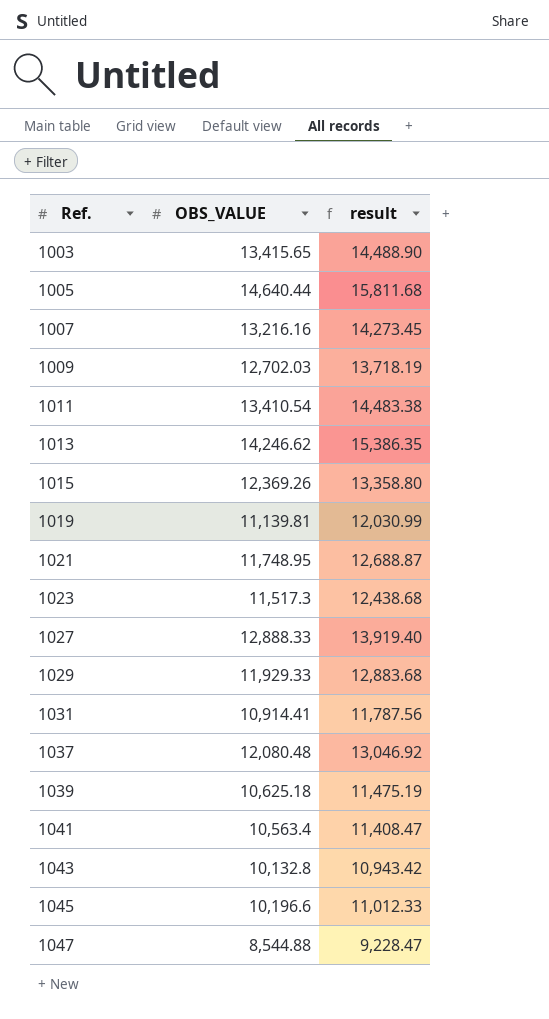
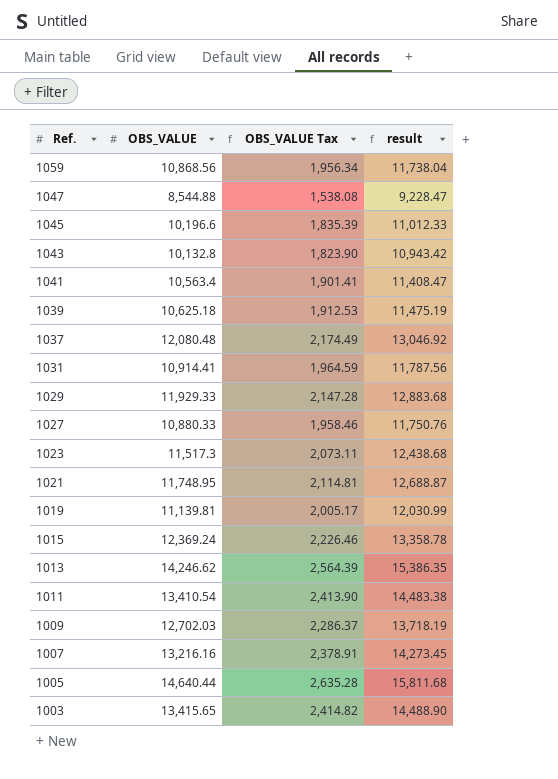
row order: Ref. ascending -> Ref. descending
column OBS_VALUE Tax | formula: none -> [OBS_VALUE] * 0.18
row 1059: none -> 10,868.56 | 1,956.34 | 11,738.04
1027 | OBS_VALUE: 12,888.33 -> 10,880.33
1027 | result: 13,919.40 -> 11,750.76
1015 | OBS_VALUE: 12,369.26 -> 12,369.24
1015 | result: 13,358.80 -> 13,358.78

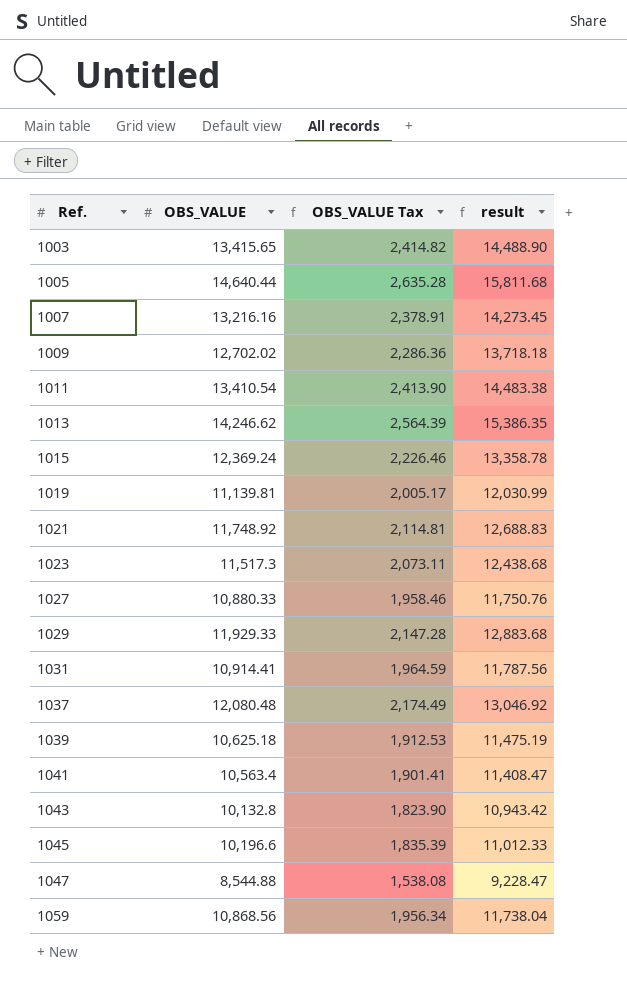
row order: Ref. descending -> Ref. ascending
1009 | OBS_VALUE: 12,702.03 -> 12,702.02
1009 | OBS_VALUE Tax: 2,286.37 -> 2,286.36
1009 | result: 13,718.19 -> 13,718.18
1021 | OBS_VALUE: 11,748.95 -> 11,748.92
1021 | result: 12,688.87 -> 12,688.83

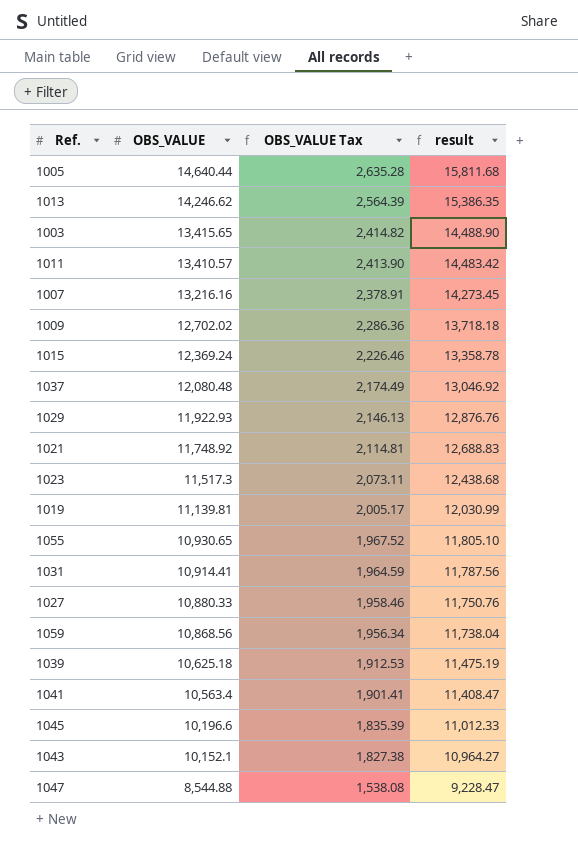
row order: Ref. ascending -> OBS_VALUE descending
1011 | OBS_VALUE: 13,410.54 -> 13,410.57
1011 | result: 14,483.38 -> 14,483.42
1029 | OBS_VALUE: 11,929.33 -> 11,922.93
1029 | OBS_VALUE Tax: 2,147.28 -> 2,146.13
1029 | result: 12,883.68 -> 12,876.76
row 1055: none -> 10,930.65 | 1,967.52 | 11,805.10
1043 | OBS_VALUE: 10,132.8 -> 10,152.1
1043 | OBS_VALUE Tax: 1,823.90 -> 1,827.38
1043 | result: 10,943.42 -> 10,964.27

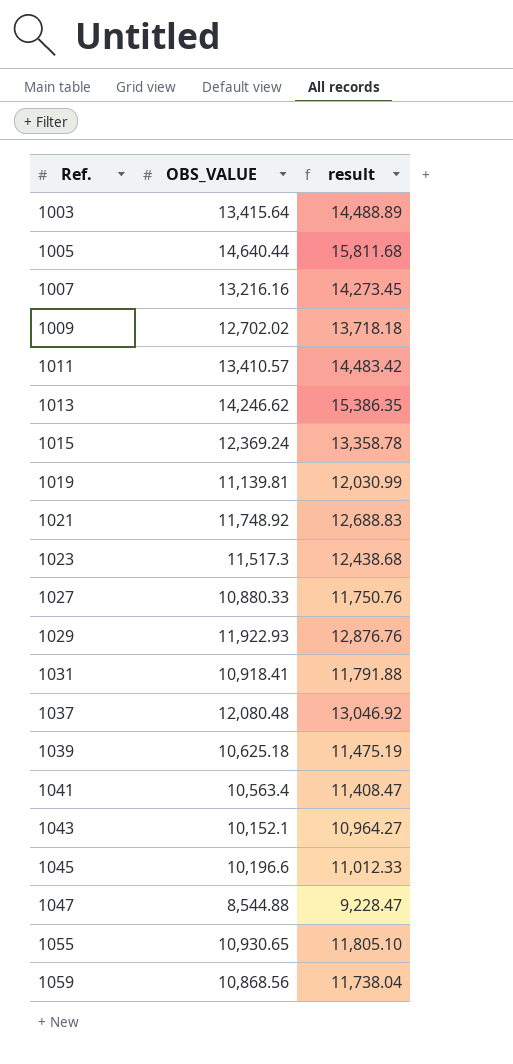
row order: OBS_VALUE descending -> Ref. ascending
column OBS_VALUE Tax | formula: [OBS_VALUE] * 0.18 -> none
1003 | OBS_VALUE: 13,415.65 -> 13,415.64
1003 | result: 14,488.90 -> 14,488.89
1031 | OBS_VALUE: 10,914.41 -> 10,918.41
1031 | result: 11,787.56 -> 11,791.88

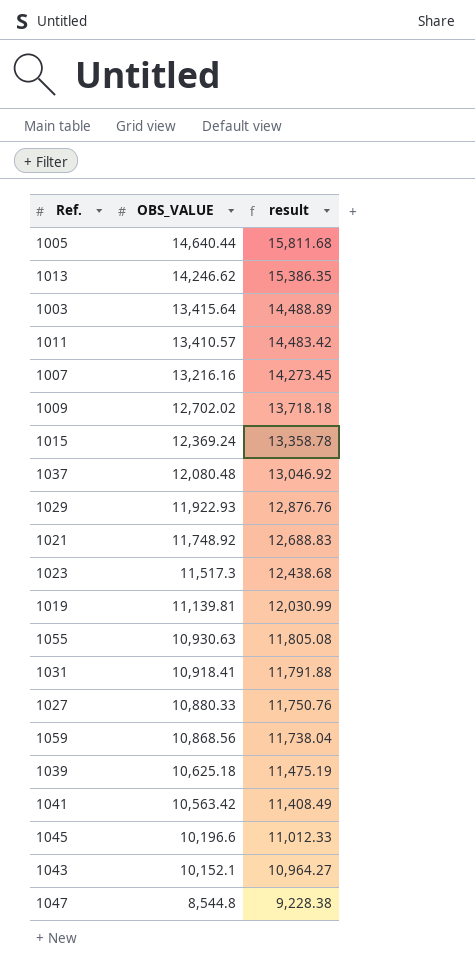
row order: Ref. ascending -> OBS_VALUE descending
1055 | OBS_VALUE: 10,930.65 -> 10,930.63
1055 | result: 11,805.10 -> 11,805.08
1041 | OBS_VALUE: 10,563.4 -> 10,563.42
1041 | result: 11,408.47 -> 11,408.49
1047 | OBS_VALUE: 8,544.88 -> 8,544.8
1047 | result: 9,228.47 -> 9,228.38

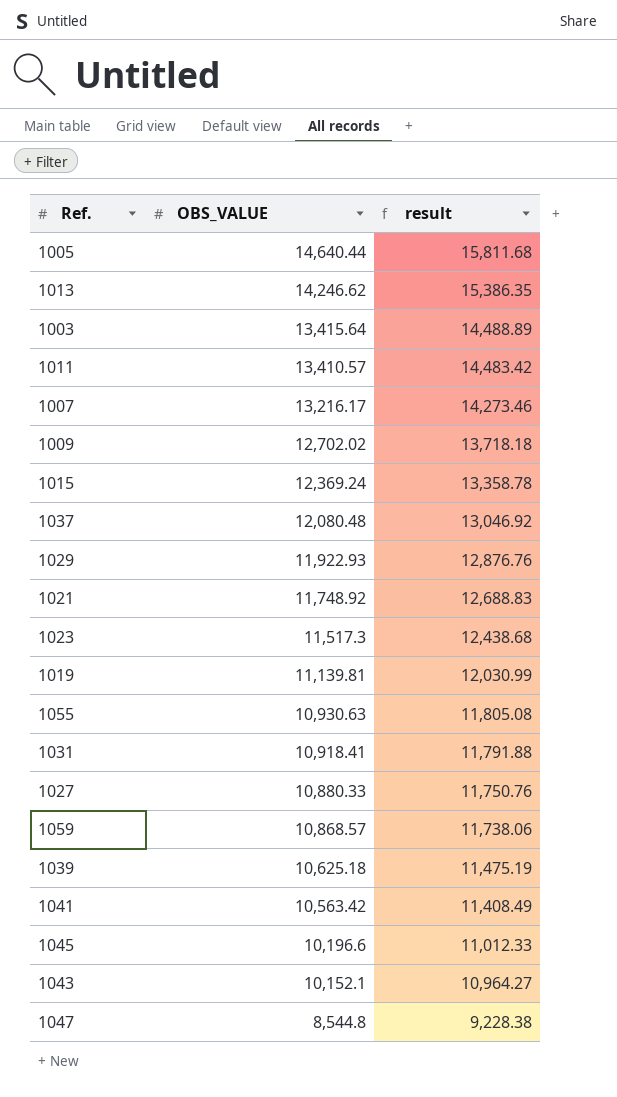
1007 | OBS_VALUE: 13,216.16 -> 13,216.17
1007 | result: 14,273.45 -> 14,273.46
1059 | OBS_VALUE: 10,868.56 -> 10,868.57
1059 | result: 11,738.04 -> 11,738.06

